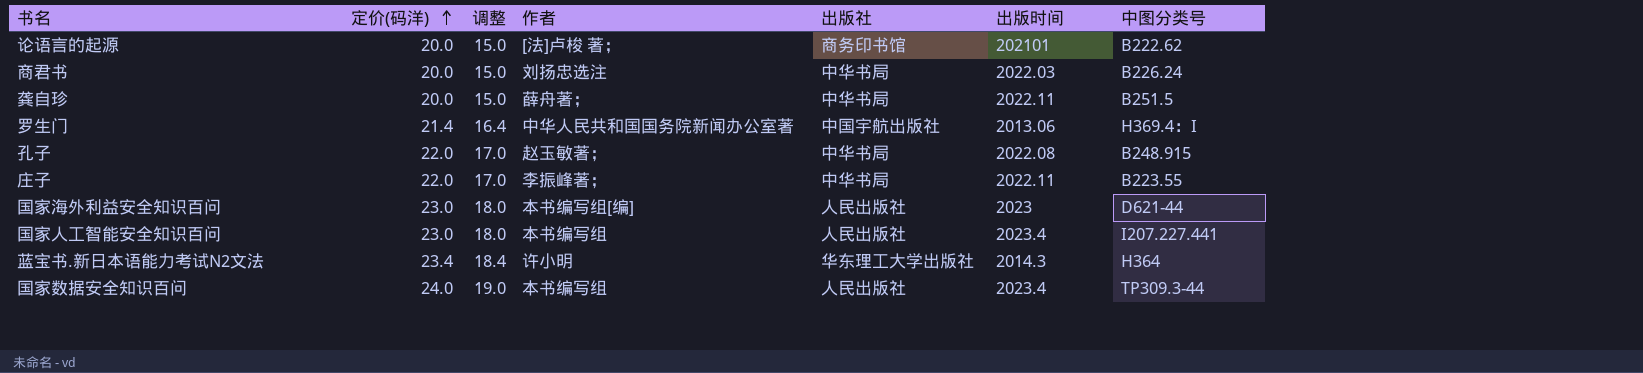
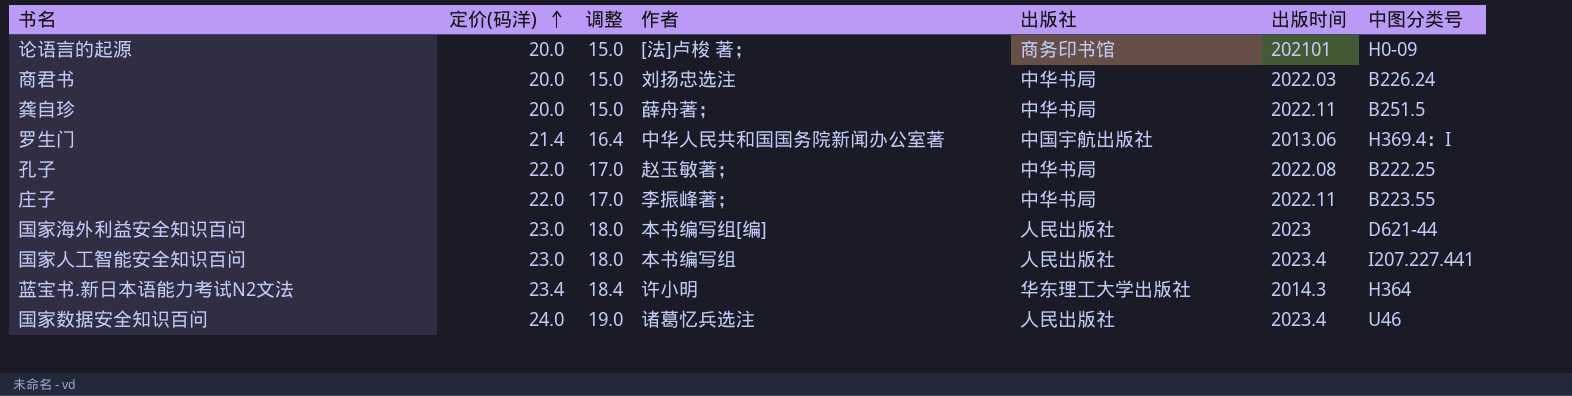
论语言的起源 | 中图分类号: B222.62 -> H0-09
孔子 | 中图分类号: B248.915 -> B222.25
国家数据安全知识百问 | 作者: 本书编写组 -> 诸葛忆兵选注
国家数据安全知识百问 | 中图分类号: TP309.3-44 -> U46

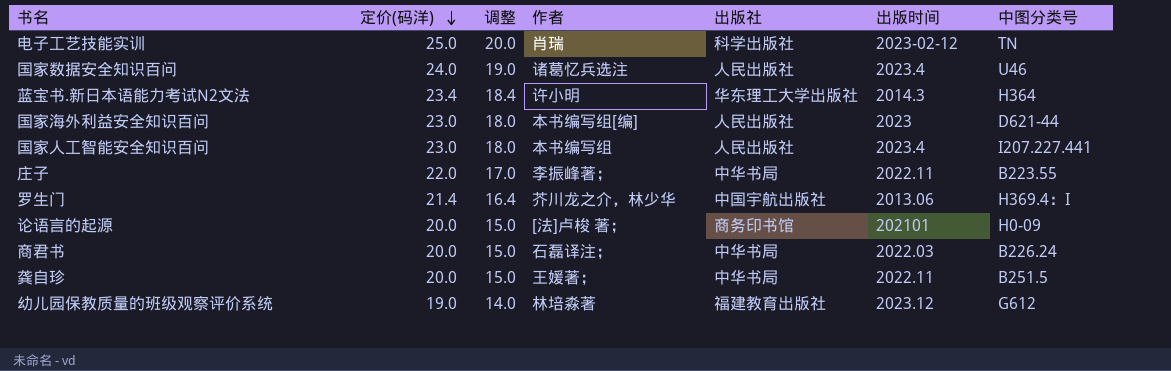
row order: 定价(码洋) ascending -> 定价(码洋) descending
row 孔子: 22.0 | 17.0 | 赵玉敏著； | 中华书局 | 2022.08 | B222.25 -> none
row 电子工艺技能实训: none -> 25.0 | 20.0 | 肖瑞 | 科学出版社 | 2023-02-12 | TN
罗生门 | 作者: 中华人民共和国国务院新闻办公室著 -> 芥川龙之介，林少华
商君书 | 作者: 刘扬忠选注 -> 石磊译注；
龚自珍 | 作者: 薛舟著； -> 王媛著；
row 幼儿园保教质量的班级观察评价系统: none -> 19.0 | 14.0 | 林培淼著 | 福建教育出版社 | 2023.12 | G612

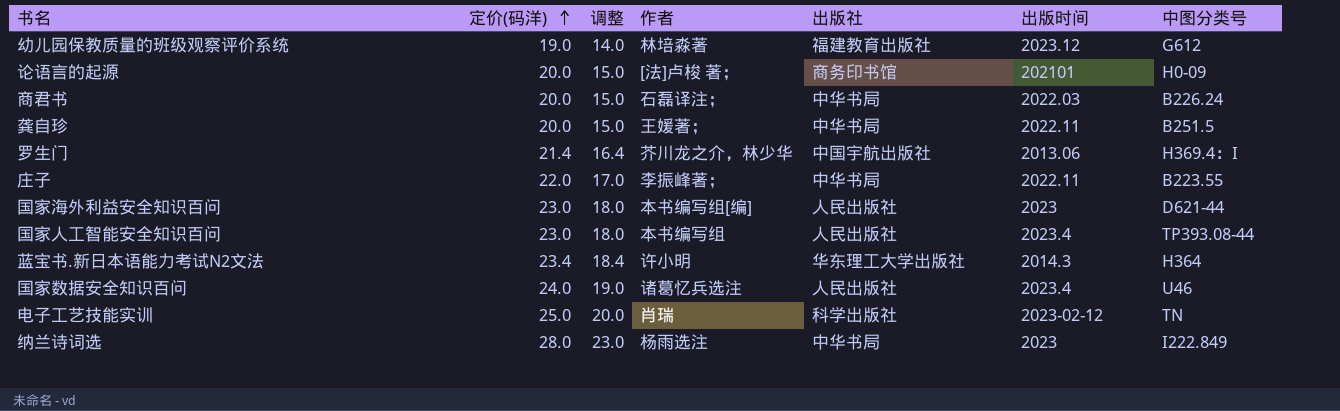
row order: 定价(码洋) descending -> 定价(码洋) ascending
国家人工智能安全知识百问 | 中图分类号: I207.227.441 -> TP393.08-44
row 纳兰诗词选: none -> 28.0 | 23.0 | 杨雨选注 | 中华书局 | 2023 | I222.849

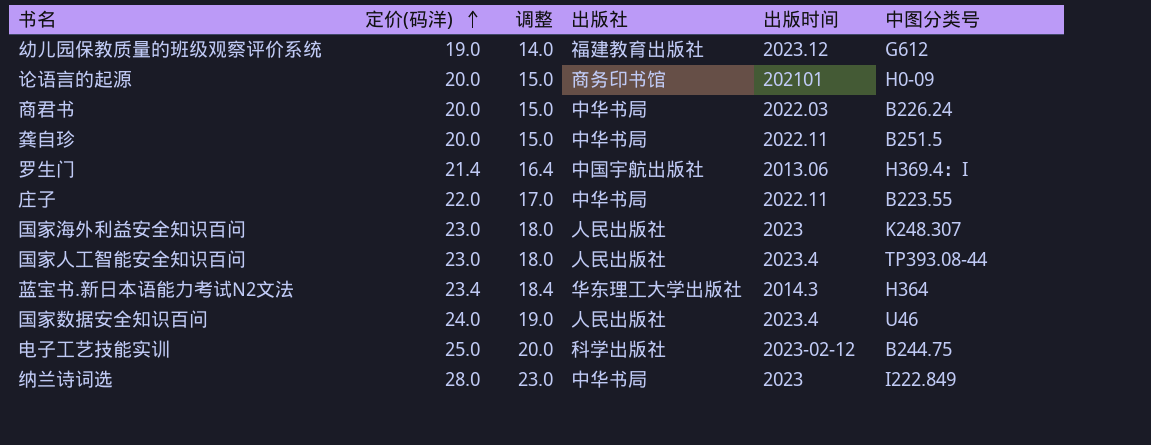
column 作者 | position: 4 -> none
国家海外利益安全知识百问 | 中图分类号: D621-44 -> K248.307
电子工艺技能实训 | 中图分类号: TN -> B244.75

